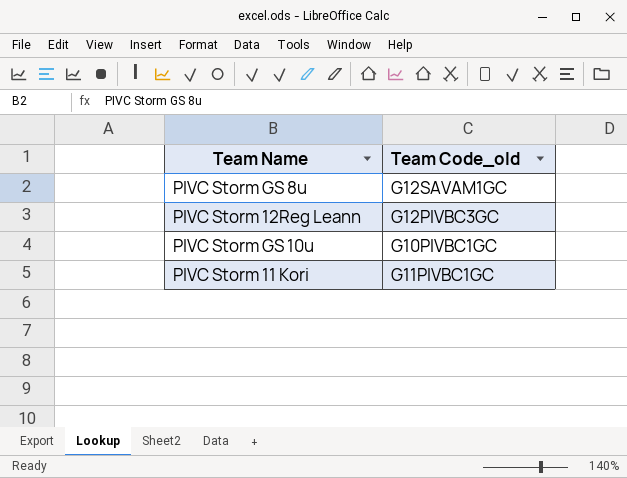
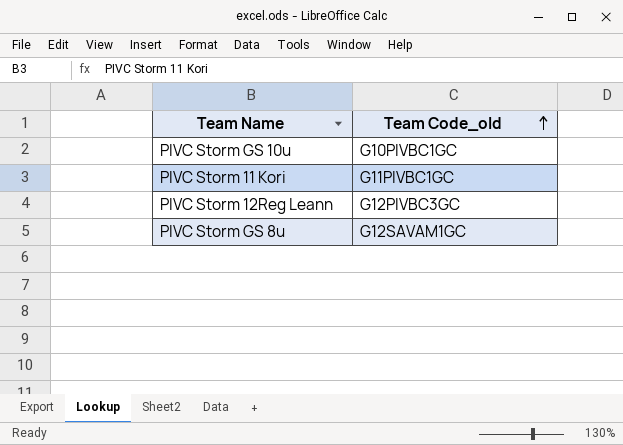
row order: none -> Team Code_old ascending

